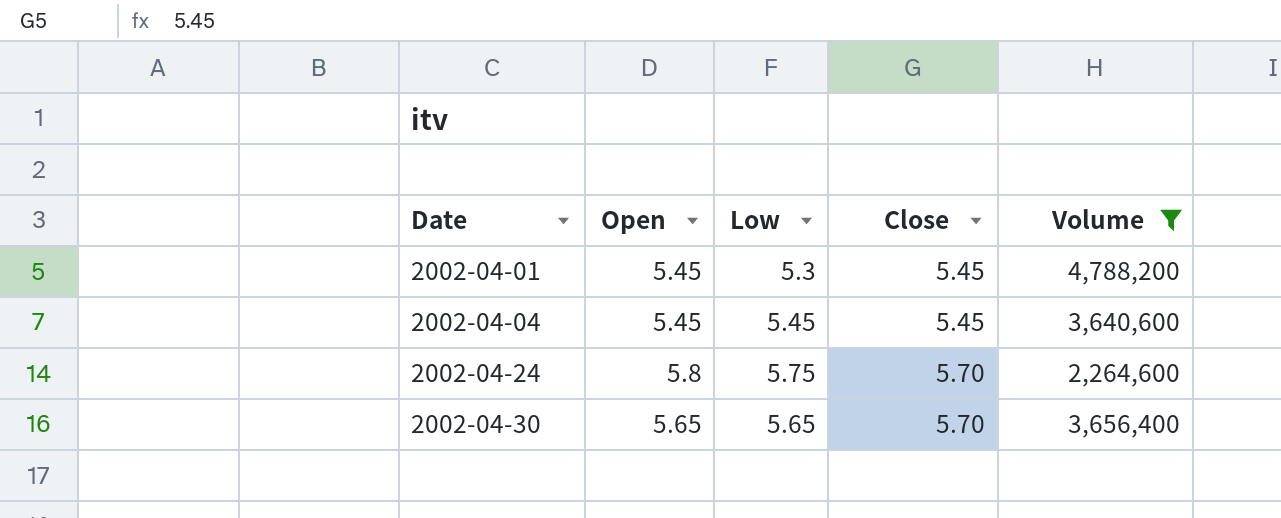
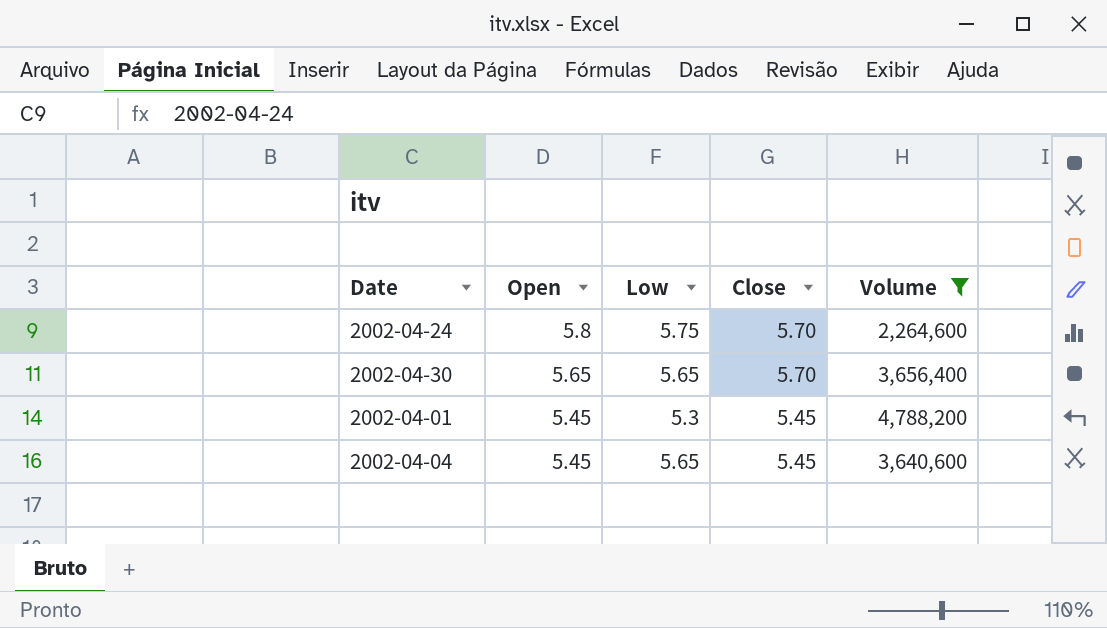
row order: Date ascending -> Open descending
2002-04-04 | Low: 5.45 -> 5.65

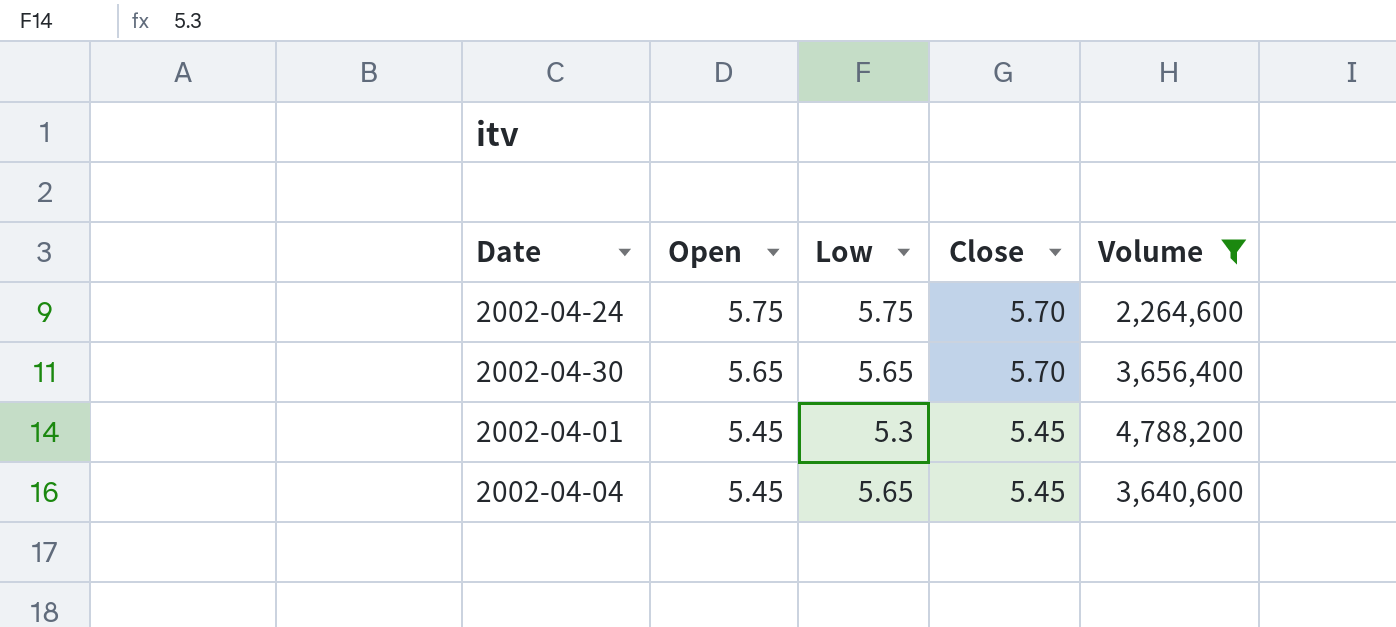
2002-04-24 | Open: 5.8 -> 5.75

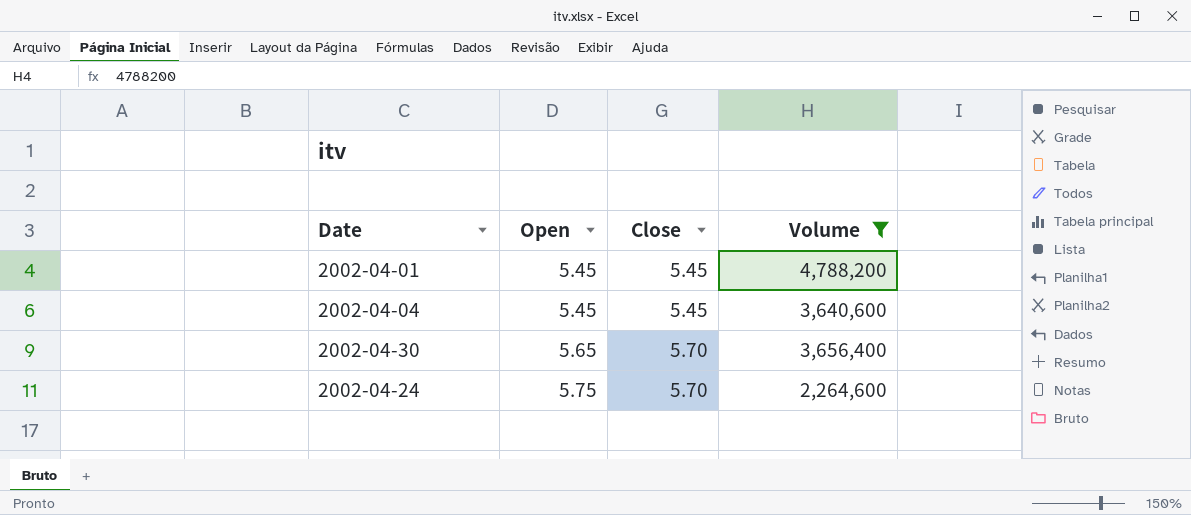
row order: Open descending -> Open ascending
column Low | position: 3 -> none

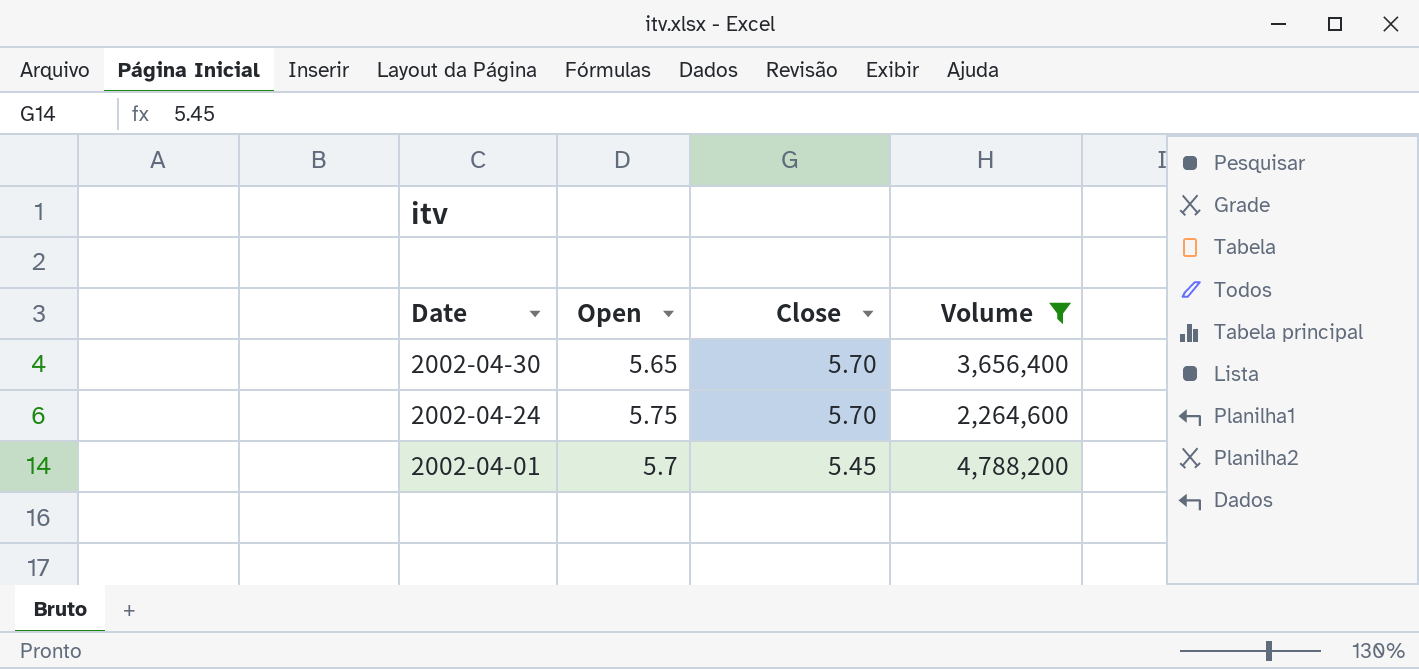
row order: Open ascending -> Date descending
row 2002-04-04: 5.45 | 5.45 | 3,640,600 -> none
2002-04-01 | Open: 5.45 -> 5.7

